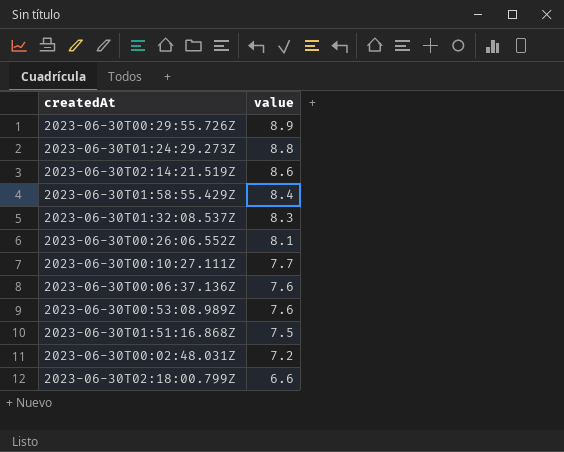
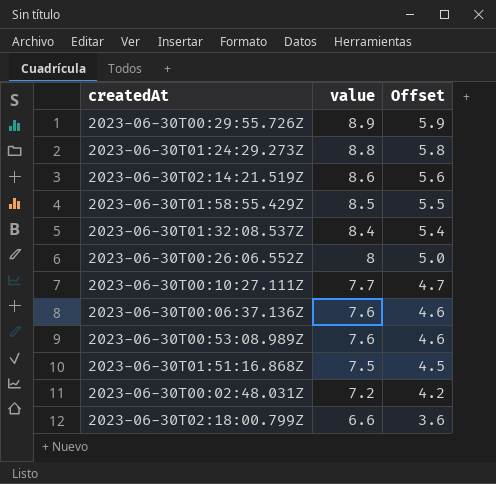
column Offset | formula: none -> [value] - 3
2023-06-30T01:58:55.429Z | value: 8.4 -> 8.5
2023-06-30T01:32:08.537Z | value: 8.3 -> 8.4
2023-06-30T00:26:06.552Z | value: 8.1 -> 8

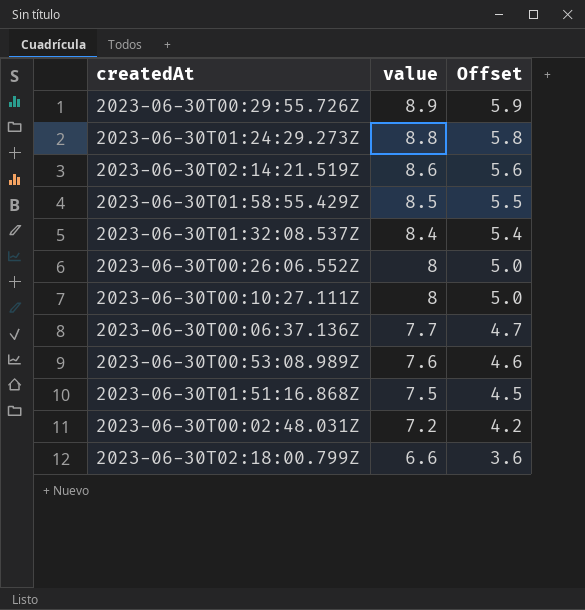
2023-06-30T00:10:27.111Z | value: 7.7 -> 8
2023-06-30T00:10:27.111Z | Offset: 4.7 -> 5.0
2023-06-30T00:06:37.136Z | value: 7.6 -> 7.7
2023-06-30T00:06:37.136Z | Offset: 4.6 -> 4.7

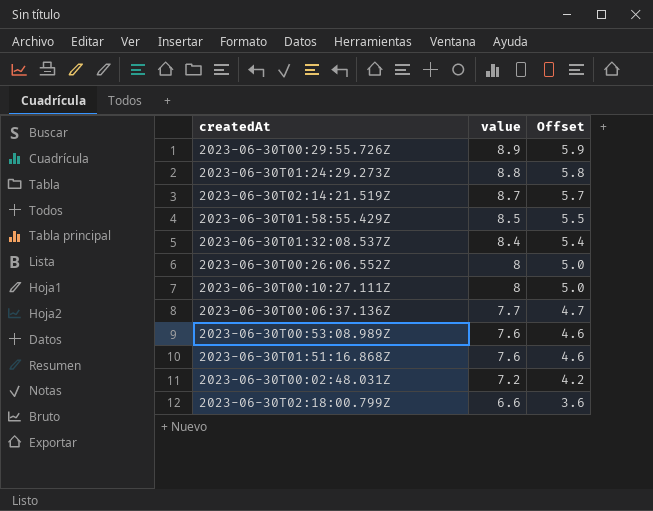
2023-06-30T02:14:21.519Z | value: 8.6 -> 8.7
2023-06-30T02:14:21.519Z | Offset: 5.6 -> 5.7
2023-06-30T01:51:16.868Z | value: 7.5 -> 7.6
2023-06-30T01:51:16.868Z | Offset: 4.5 -> 4.6

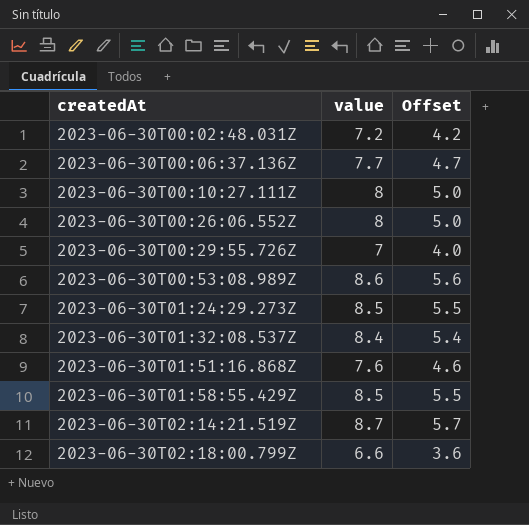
row order: value descending -> createdAt ascending
2023-06-30T00:29:55.726Z | value: 8.9 -> 7
2023-06-30T00:29:55.726Z | Offset: 5.9 -> 4.0
2023-06-30T00:53:08.989Z | value: 7.6 -> 8.6
2023-06-30T00:53:08.989Z | Offset: 4.6 -> 5.6
2023-06-30T01:24:29.273Z | value: 8.8 -> 8.5
2023-06-30T01:24:29.273Z | Offset: 5.8 -> 5.5

